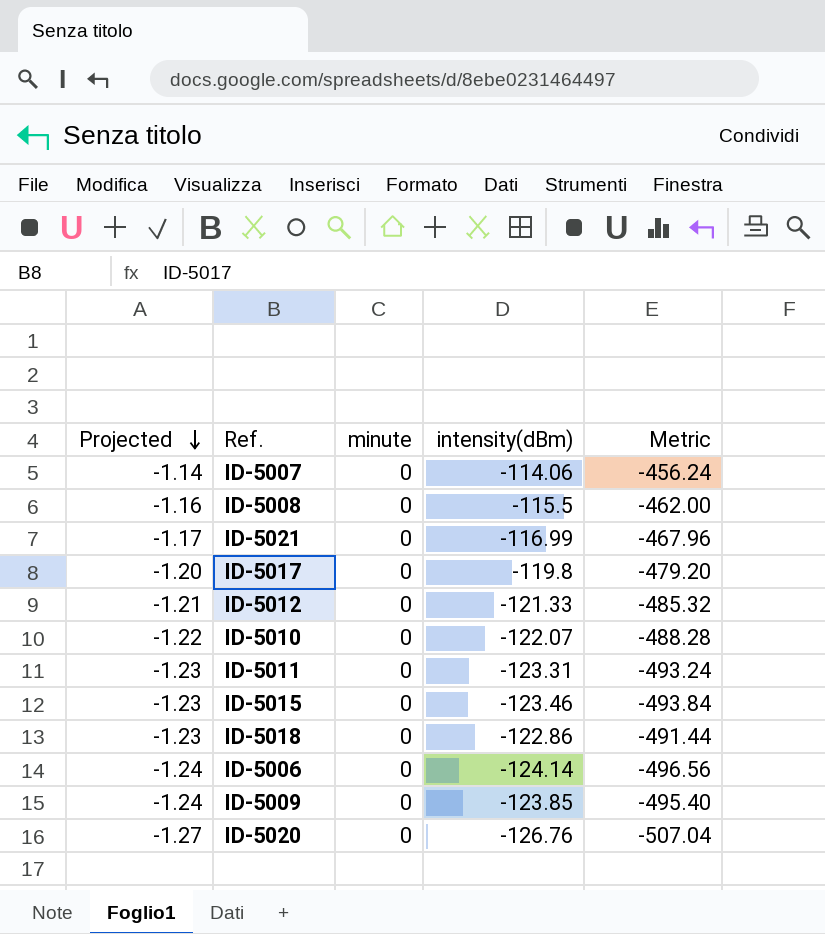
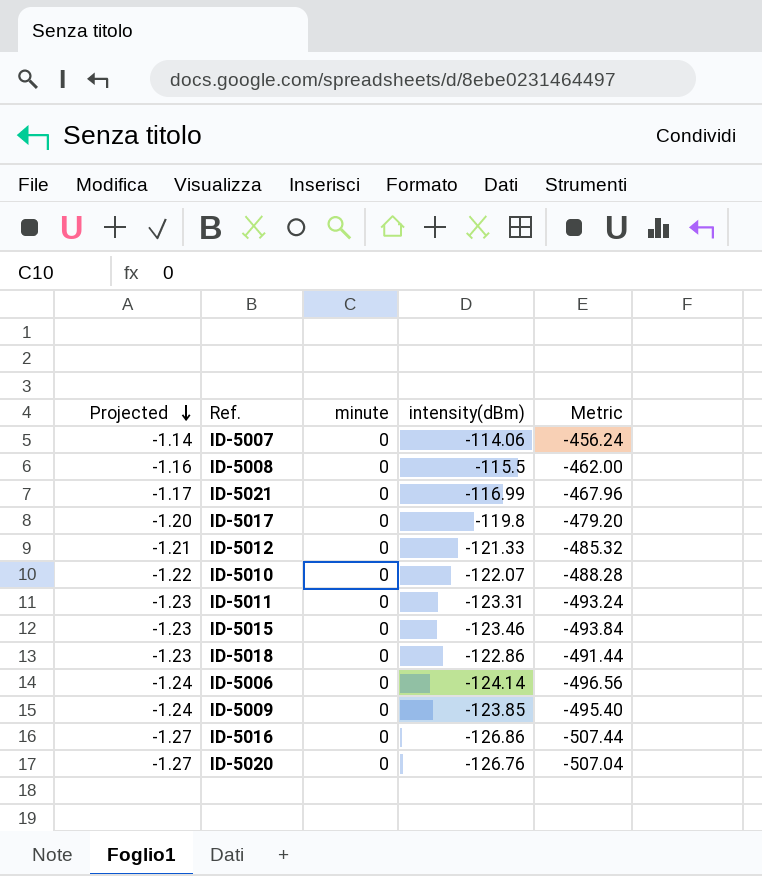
row ID-5016: none -> -1.27 | 0 | -126.86 | -507.44

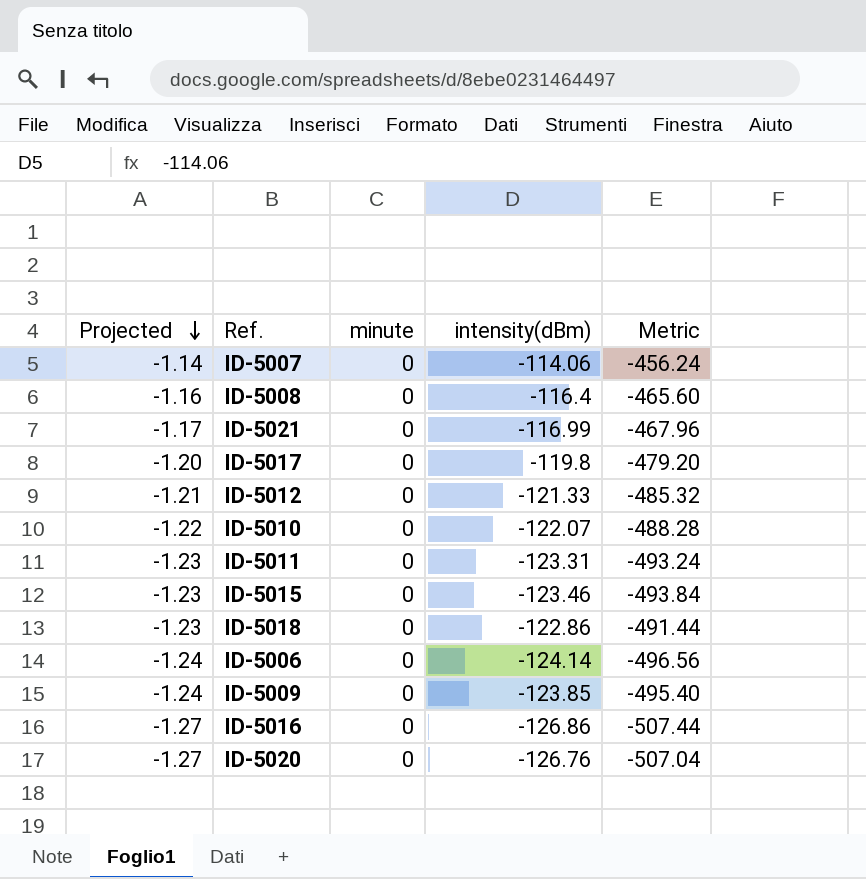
ID-5008 | intensity(dBm): -115.5 -> -116.4
ID-5008 | Metric: -462.00 -> -465.60

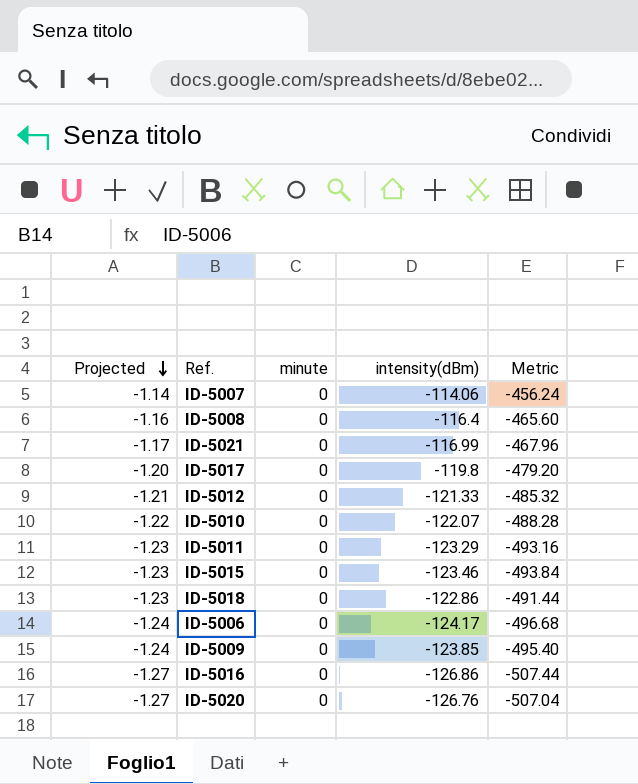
ID-5011 | intensity(dBm): -123.31 -> -123.29
ID-5011 | Metric: -493.24 -> -493.16
ID-5006 | intensity(dBm): -124.14 -> -124.17
ID-5006 | Metric: -496.56 -> -496.68

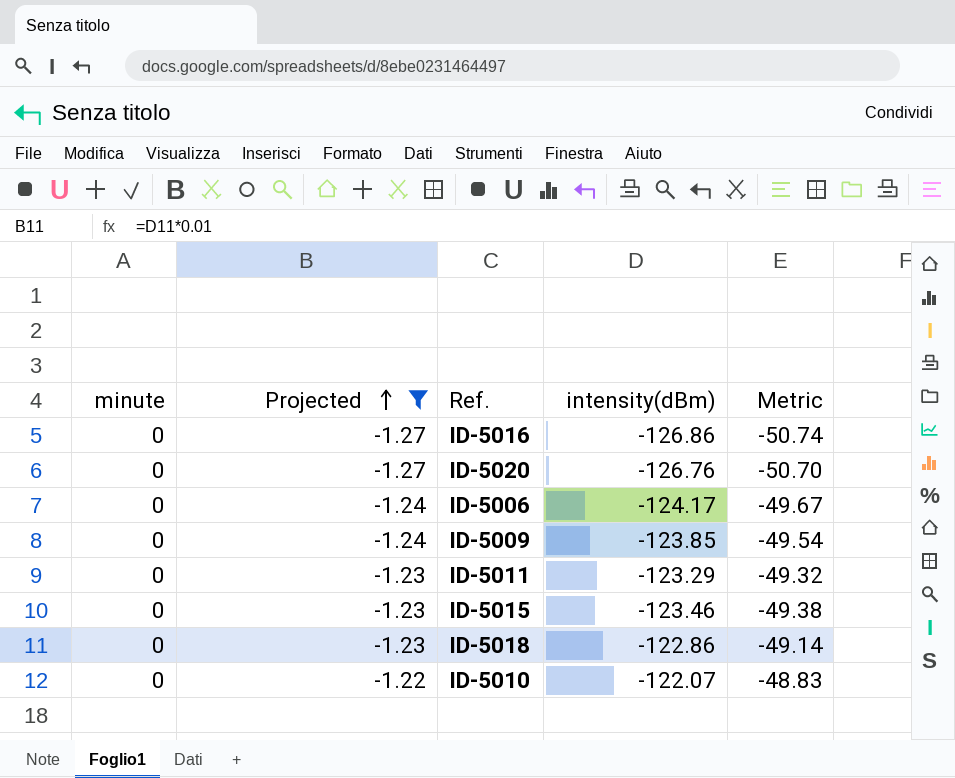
filter: none -> Projected <= -1.22
row order: Projected descending -> Projected ascending
column minute | position: 3 -> 1
column Metric | formula: [intensity(dBm)] * 4 -> [intensity(dBm)] * 0.4

